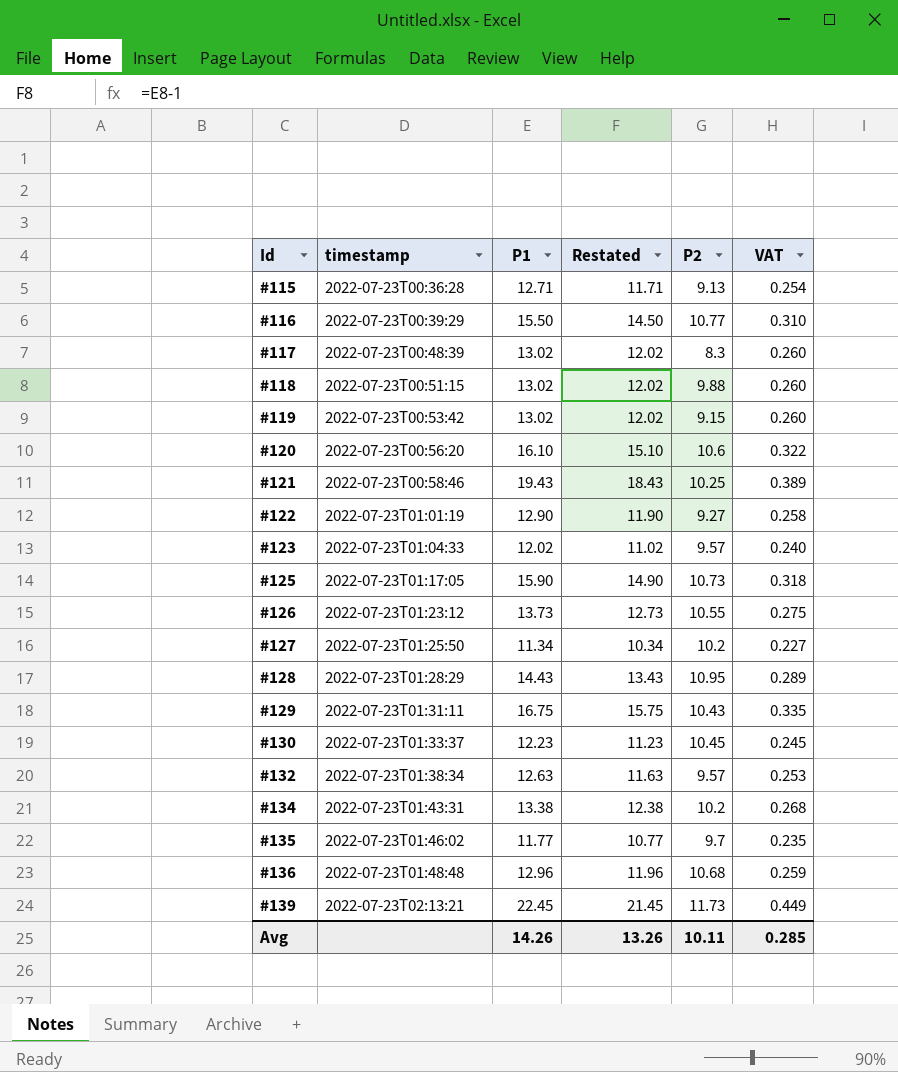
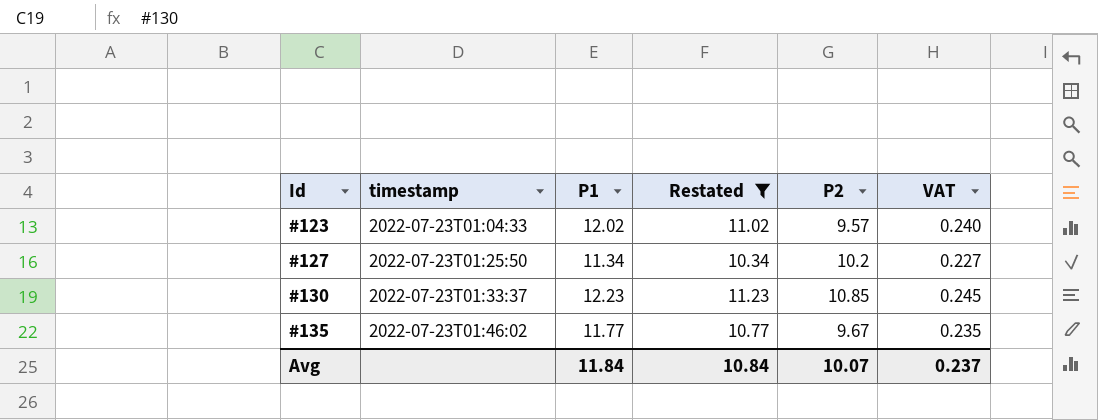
filter: none -> Restated <= 11.23
#130 | P2: 10.45 -> 10.85
#135 | P2: 9.7 -> 9.67
Avg | P1: 14.26 -> 11.84
Avg | Restated: 13.26 -> 10.84
Avg | P2: 10.11 -> 10.07
Avg | VAT: 0.285 -> 0.237

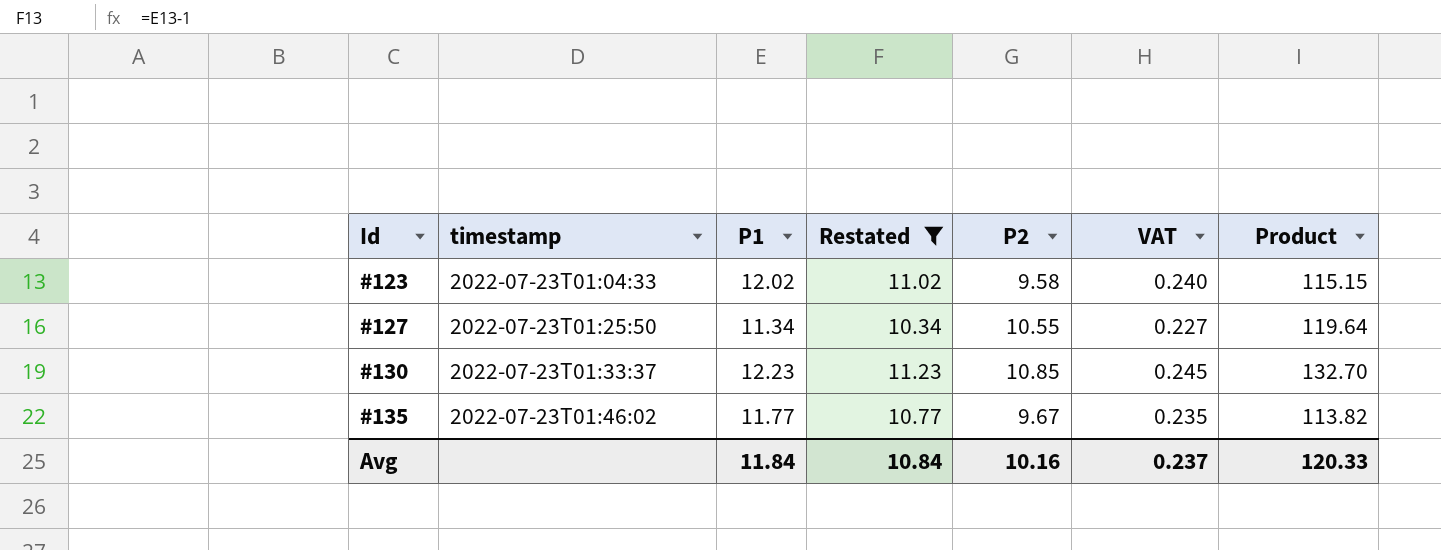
column Product | formula: none -> [P1] * [P2]
#123 | P2: 9.57 -> 9.58
#127 | P2: 10.2 -> 10.55
Avg | P2: 10.07 -> 10.16

